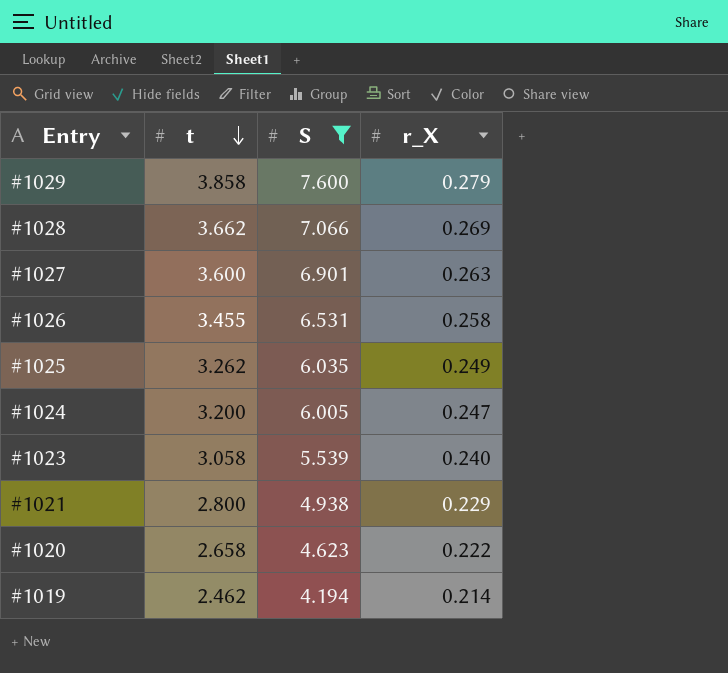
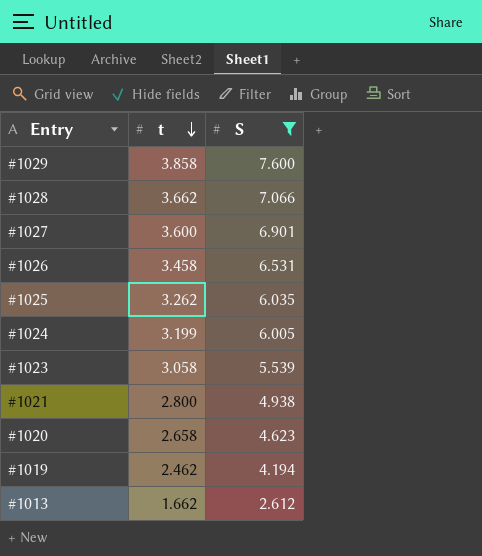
column r_X | position: 4 -> none
#1026 | t: 3.455 -> 3.458
#1024 | t: 3.200 -> 3.199
row #1013: none -> 1.662 | 2.612

